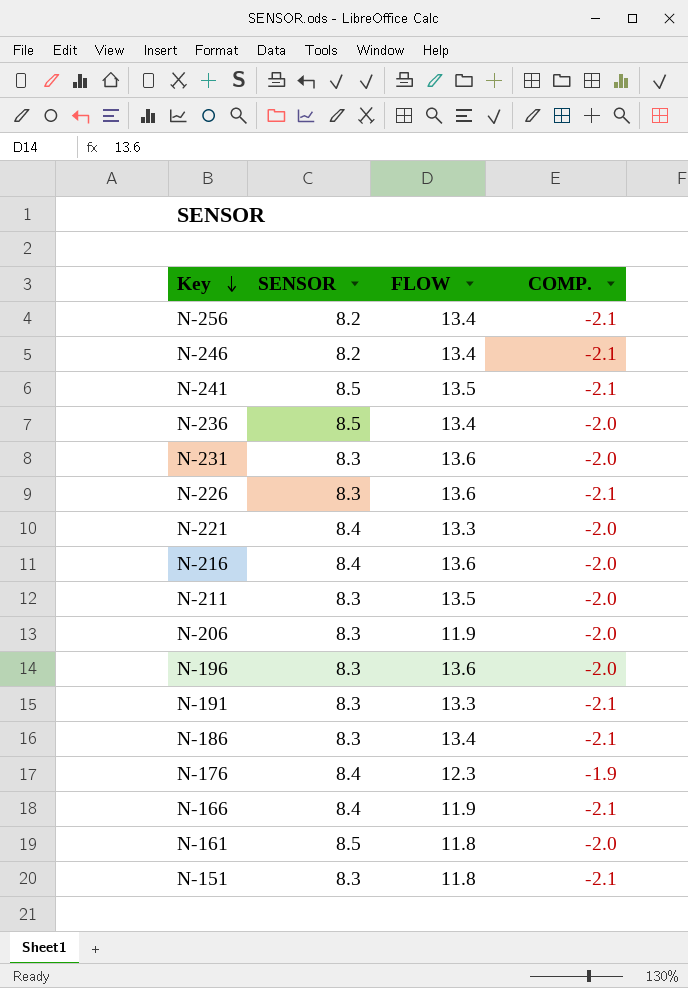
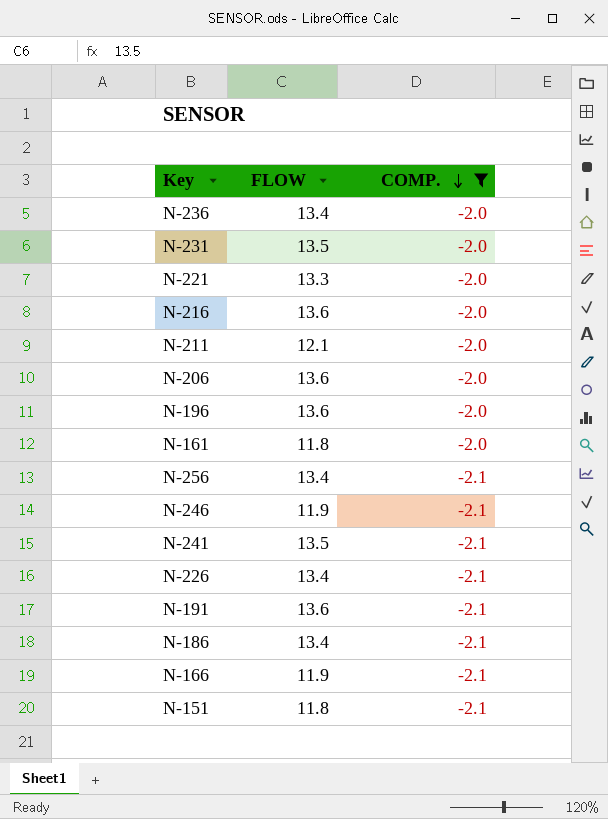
filter: none -> COMP. != -1.9
row order: Key descending -> COMP. descending
column SENSOR | position: 2 -> none
N-231 | FLOW: 13.6 -> 13.5
N-211 | FLOW: 13.5 -> 12.1
N-206 | FLOW: 11.9 -> 13.6
N-246 | FLOW: 13.4 -> 11.9
N-226 | FLOW: 13.6 -> 13.4
N-191 | FLOW: 13.3 -> 13.6

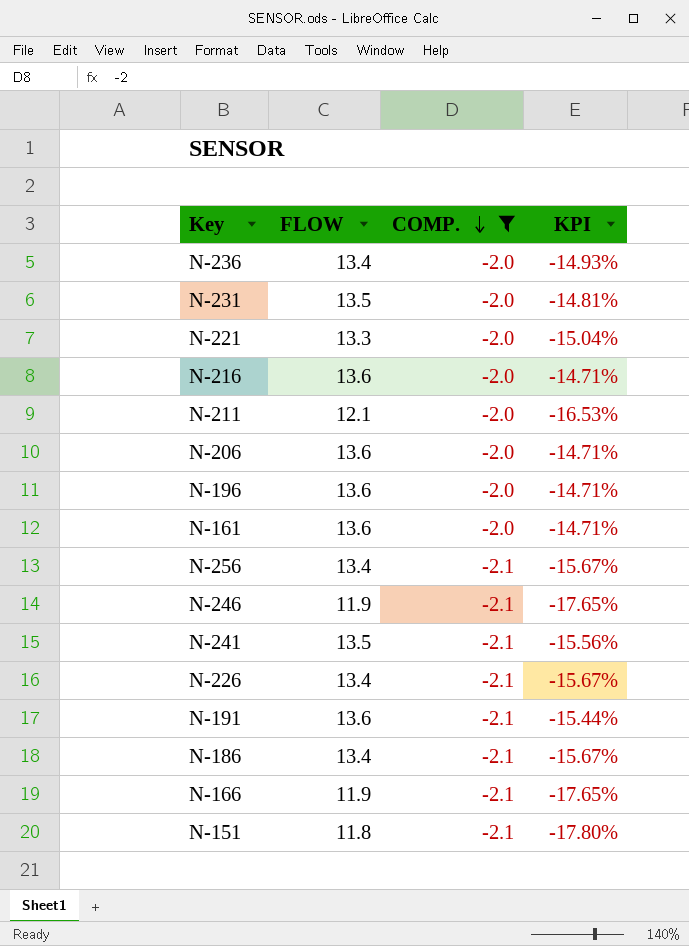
column KPI | formula: none -> [COMP.] / [FLOW]
N-161 | FLOW: 11.8 -> 13.6

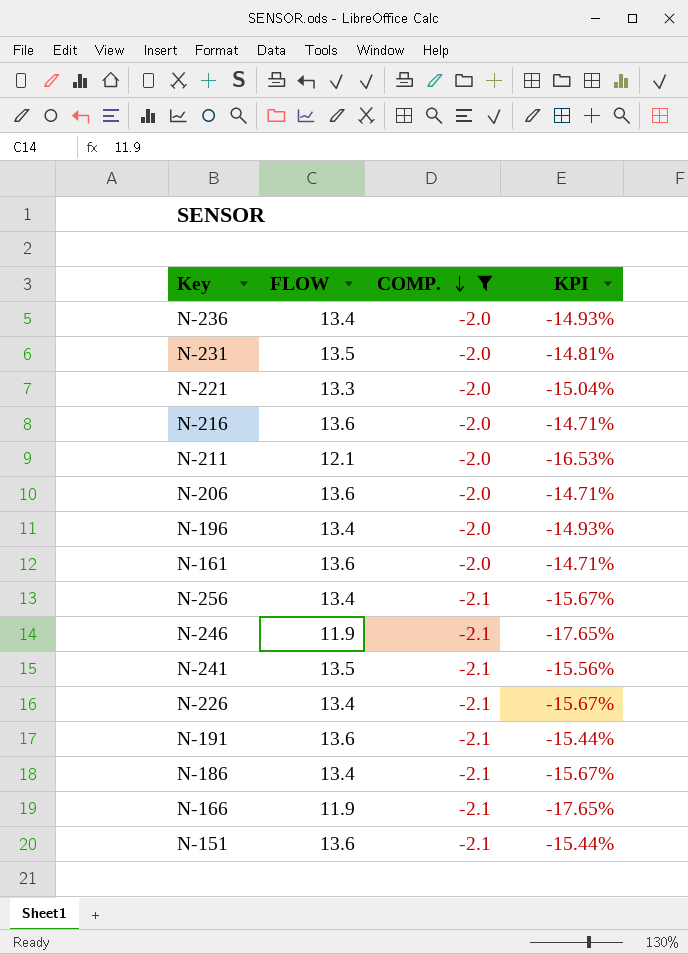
N-196 | FLOW: 13.6 -> 13.4
N-196 | KPI: -14.71% -> -14.93%
N-151 | FLOW: 11.8 -> 13.6
N-151 | KPI: -17.80% -> -15.44%

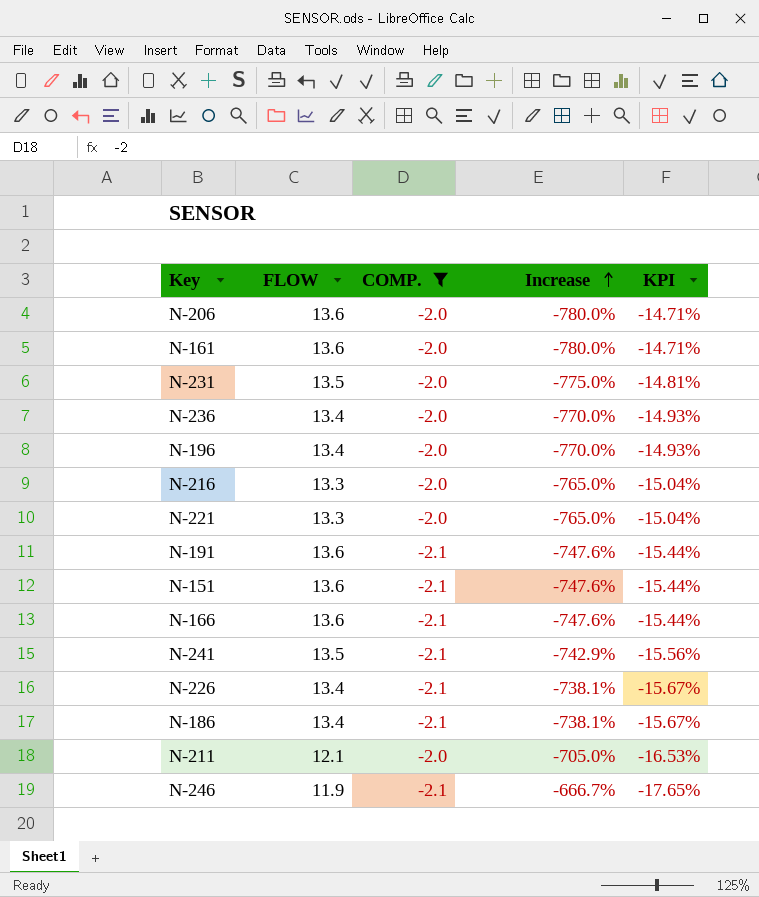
row order: COMP. descending -> Increase ascending
column Increase | formula: none -> ([FLOW] - [COMP.]) / [COMP.]
row N-256: 13.4 | -2.1 | -15.67% -> none
N-216 | FLOW: 13.6 -> 13.3
N-216 | KPI: -14.71% -> -15.04%
N-166 | FLOW: 11.9 -> 13.6
N-166 | KPI: -17.65% -> -15.44%

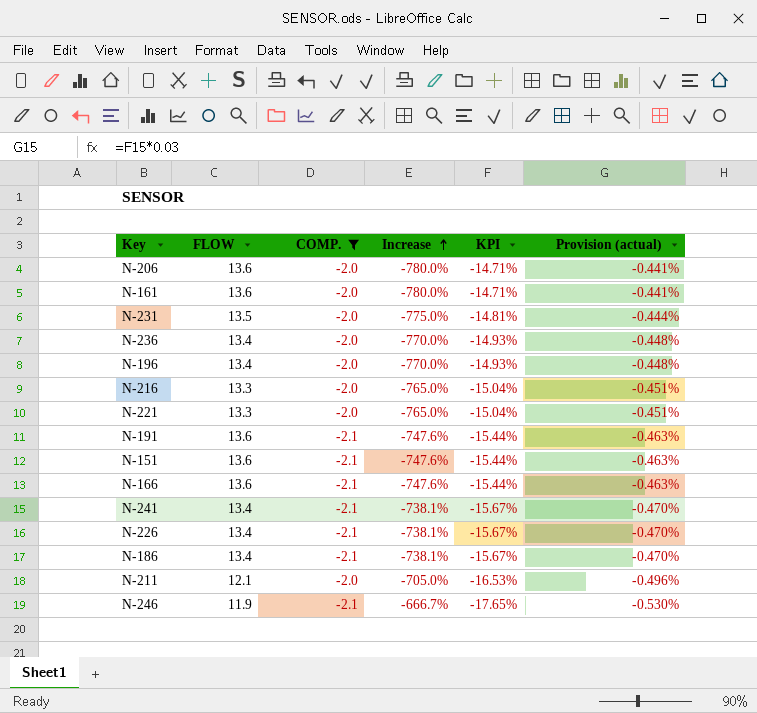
column Provision (actual) | formula: none -> [KPI] * 0.03
N-241 | FLOW: 13.5 -> 13.4
N-241 | Increase: -742.9% -> -738.1%
N-241 | KPI: -15.56% -> -15.67%

